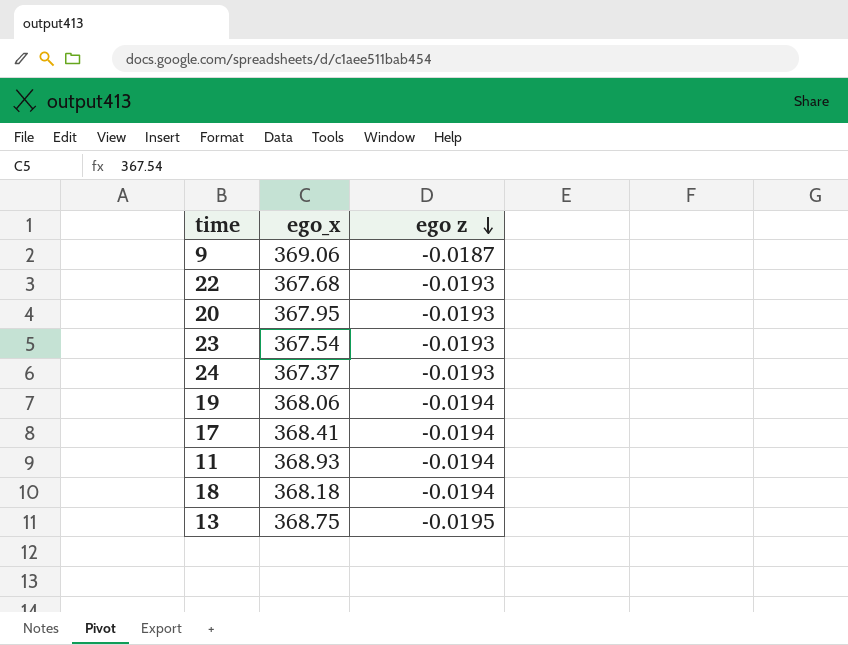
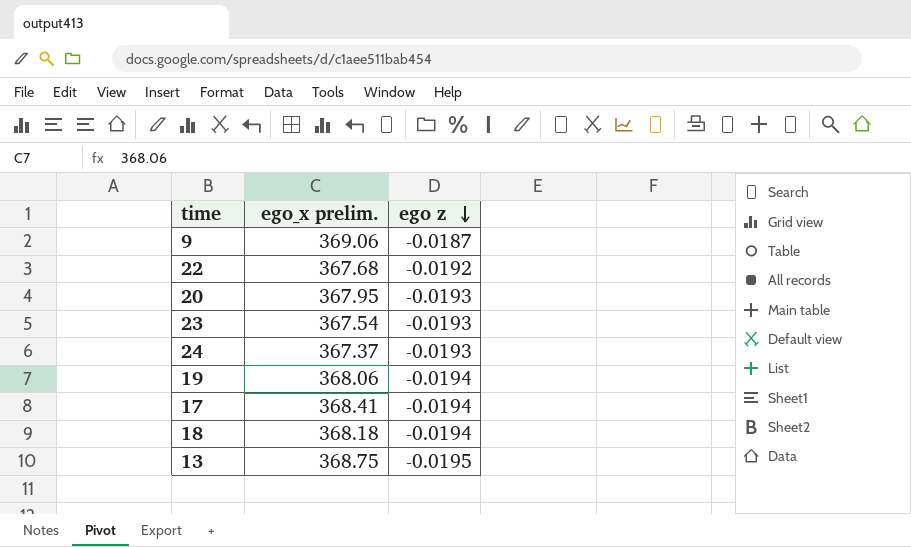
column name: ego_x -> ego_x prelim.
row 11: 368.93 | -0.0194 -> none
22 | ego z: -0.0193 -> -0.0192

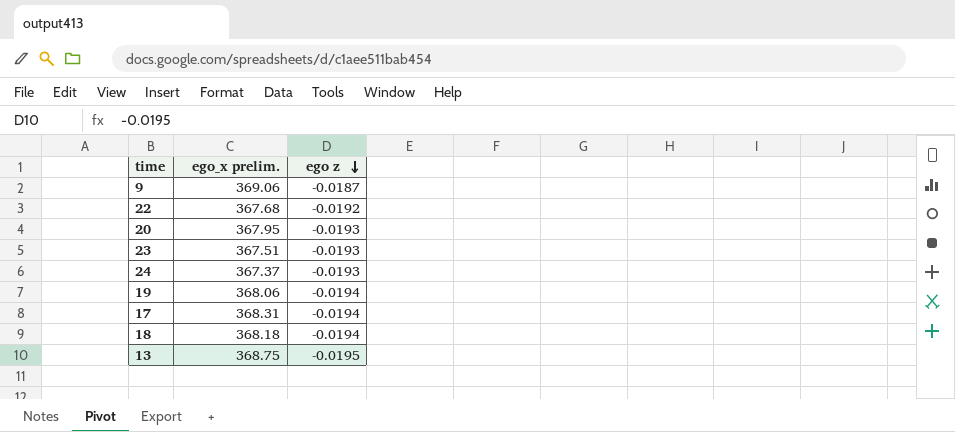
23 | ego_x prelim.: 367.54 -> 367.51
17 | ego_x prelim.: 368.41 -> 368.31

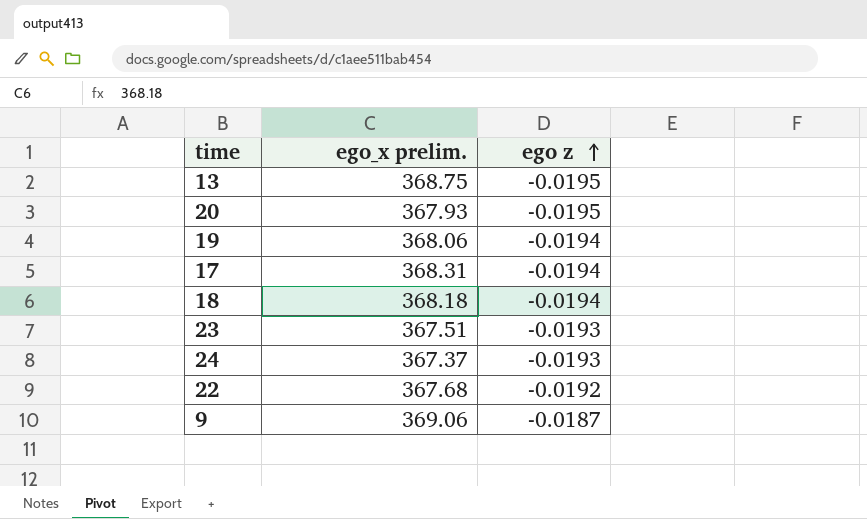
row order: ego z descending -> ego z ascending
20 | ego_x prelim.: 367.95 -> 367.93
20 | ego z: -0.0193 -> -0.0195

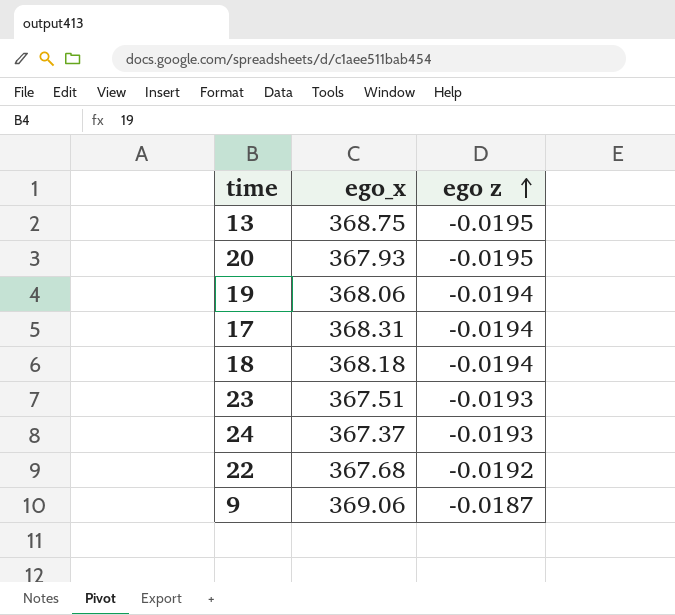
column name: ego_x prelim. -> ego_x

